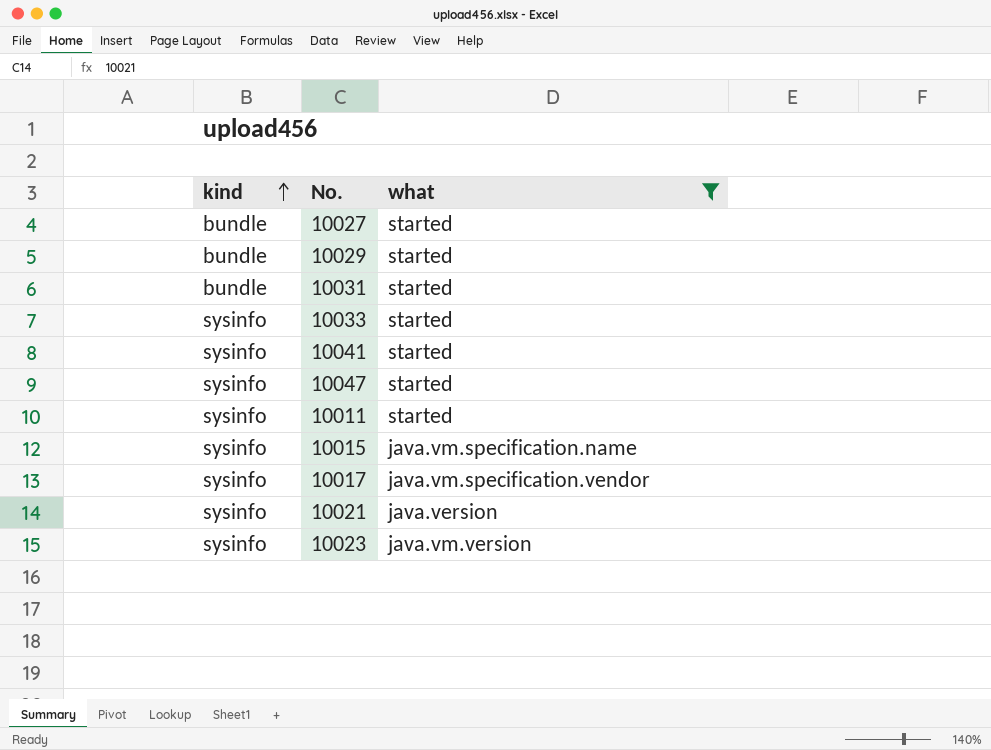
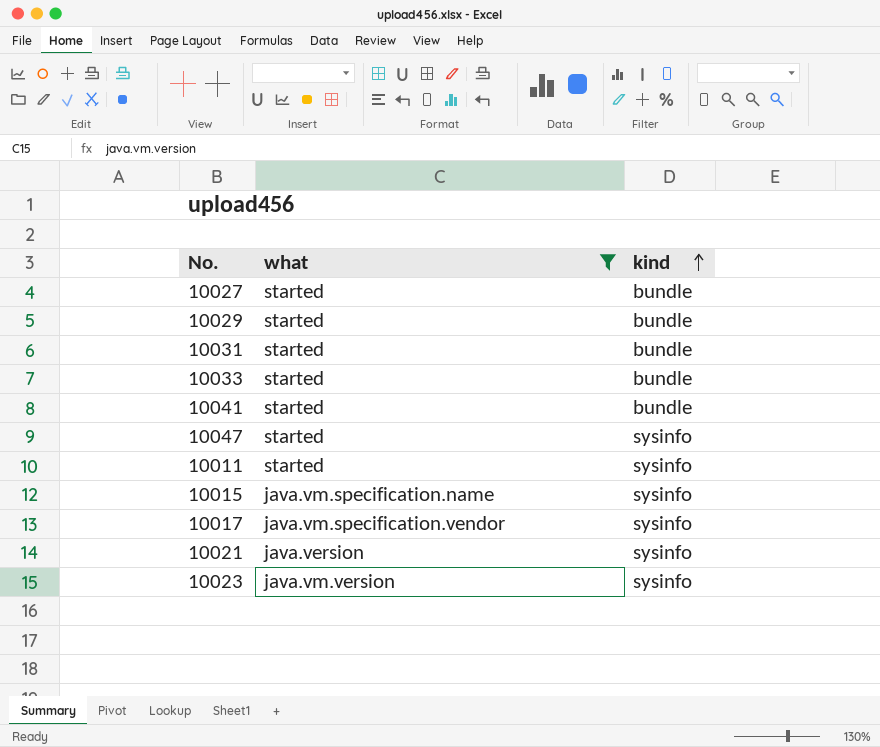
column kind | position: 1 -> 3
10033 | kind: sysinfo -> bundle
10041 | kind: sysinfo -> bundle

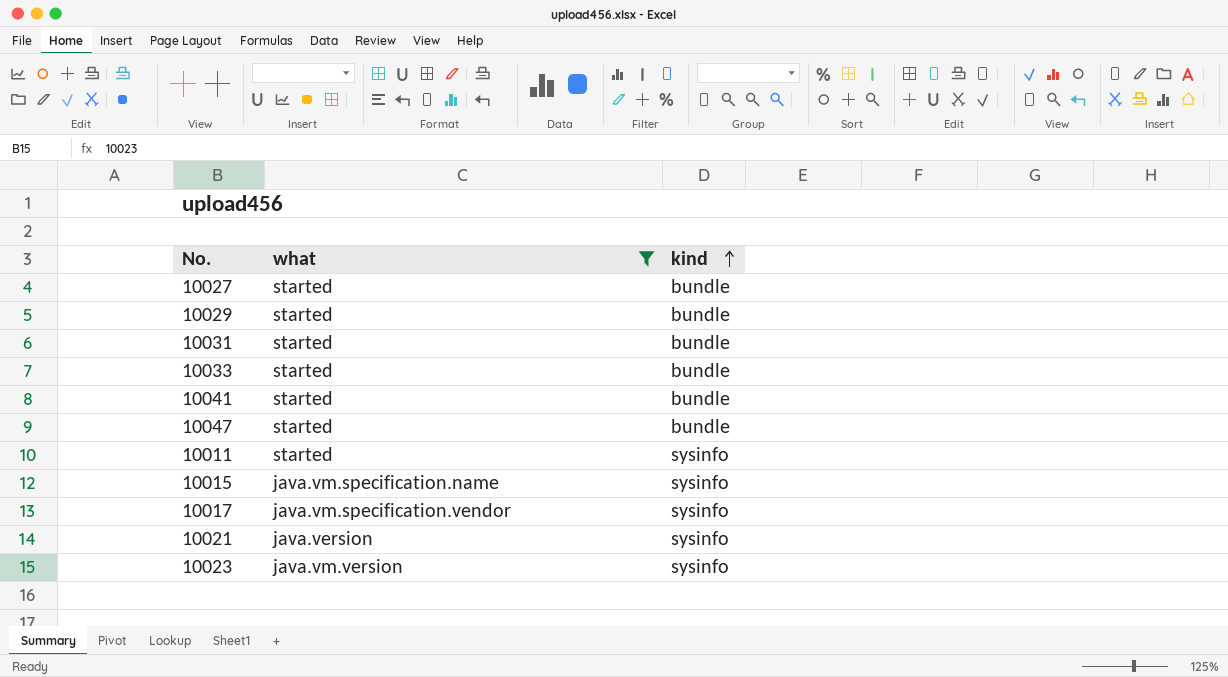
10047 | kind: sysinfo -> bundle

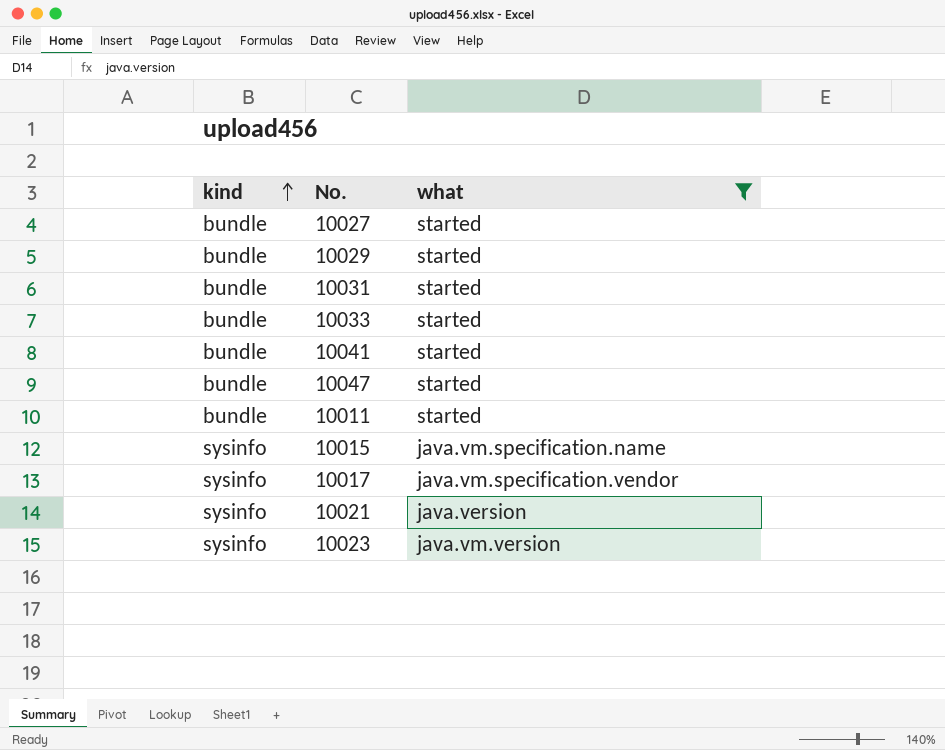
column kind | position: 3 -> 1
10011 | kind: sysinfo -> bundle

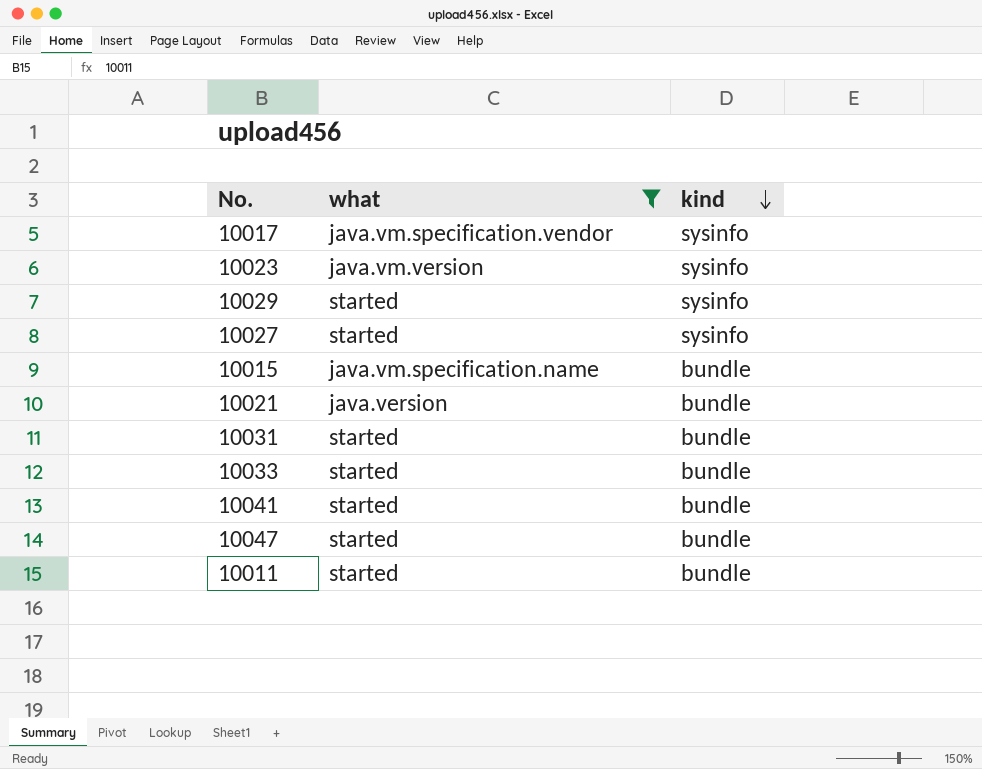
row order: kind ascending -> kind descending
column kind | position: 1 -> 3
10029 | kind: bundle -> sysinfo
10027 | kind: bundle -> sysinfo
10015 | kind: sysinfo -> bundle
10021 | kind: sysinfo -> bundle

